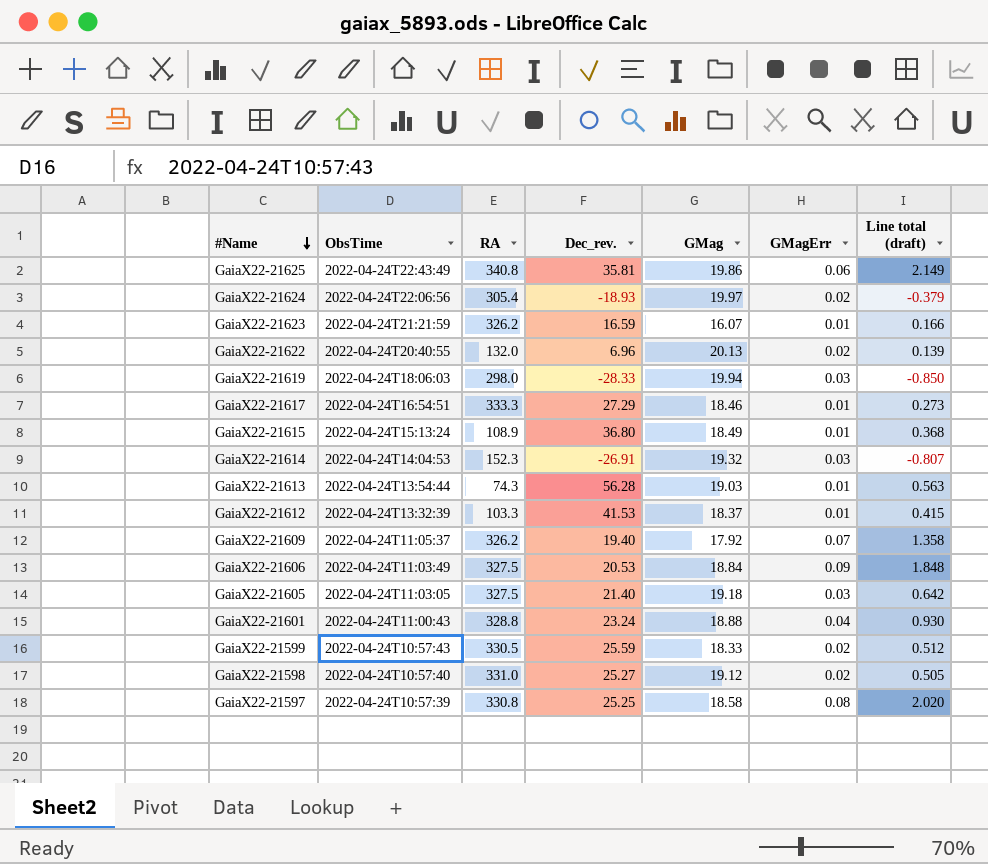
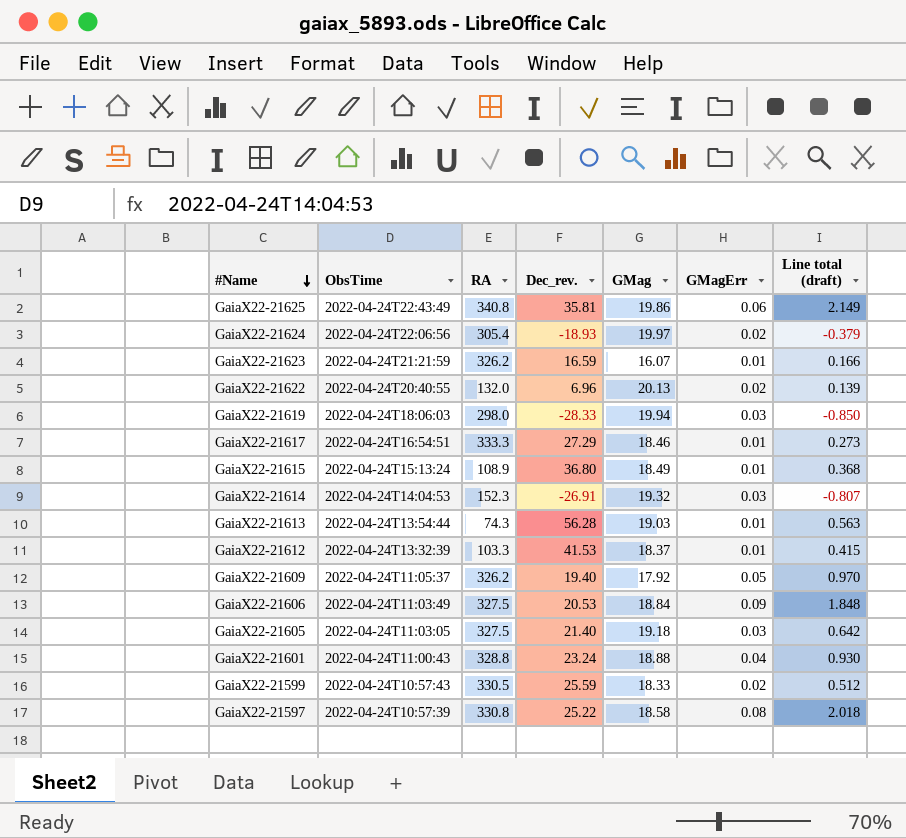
row GaiaX22-21598: 2022-04-24T10:57:40 | 331.0 | 25.27 | 19.12 | 0.02 | 0.505 -> none
GaiaX22-21609 | GMagErr: 0.07 -> 0.05
GaiaX22-21609 | Line total (draft): 1.358 -> 0.970
GaiaX22-21597 | Dec_rev.: 25.25 -> 25.22
GaiaX22-21597 | Line total (draft): 2.020 -> 2.018

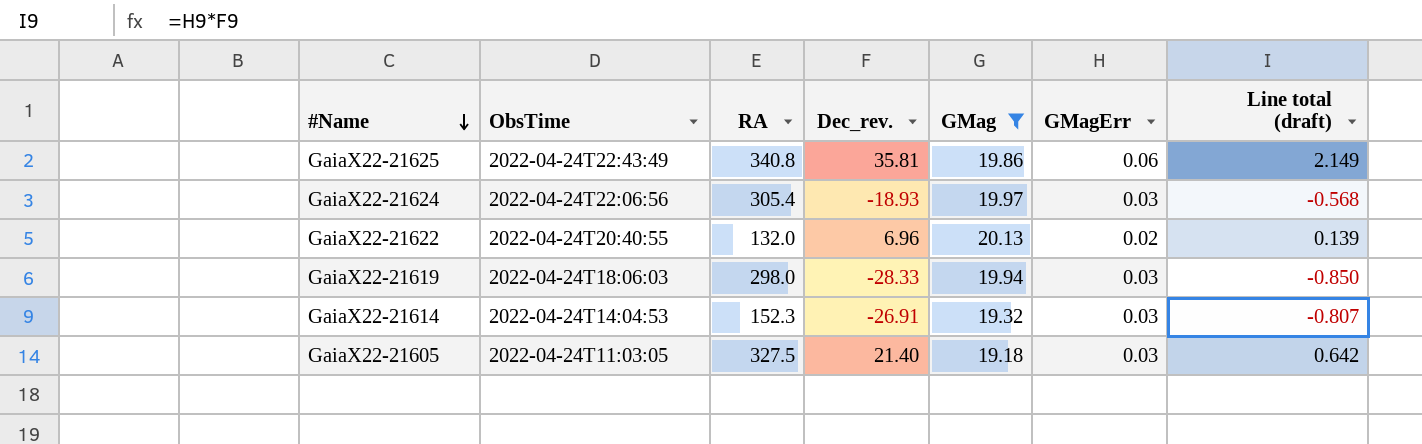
filter: none -> GMag >= 19.18
GaiaX22-21624 | GMagErr: 0.02 -> 0.03
GaiaX22-21624 | Line total (draft): -0.379 -> -0.568

